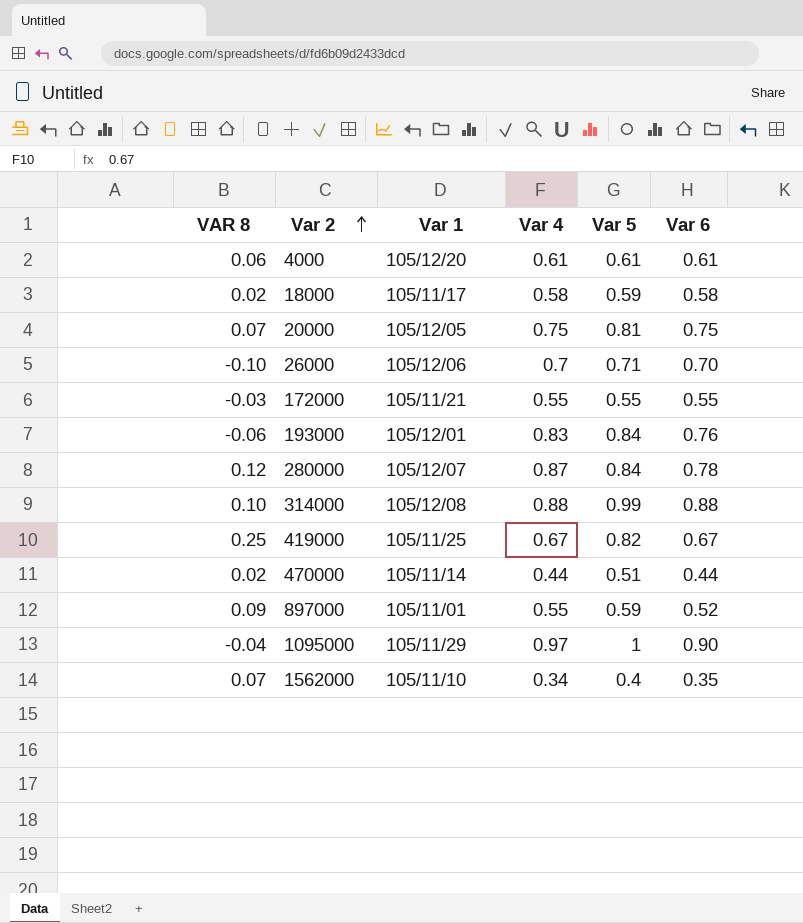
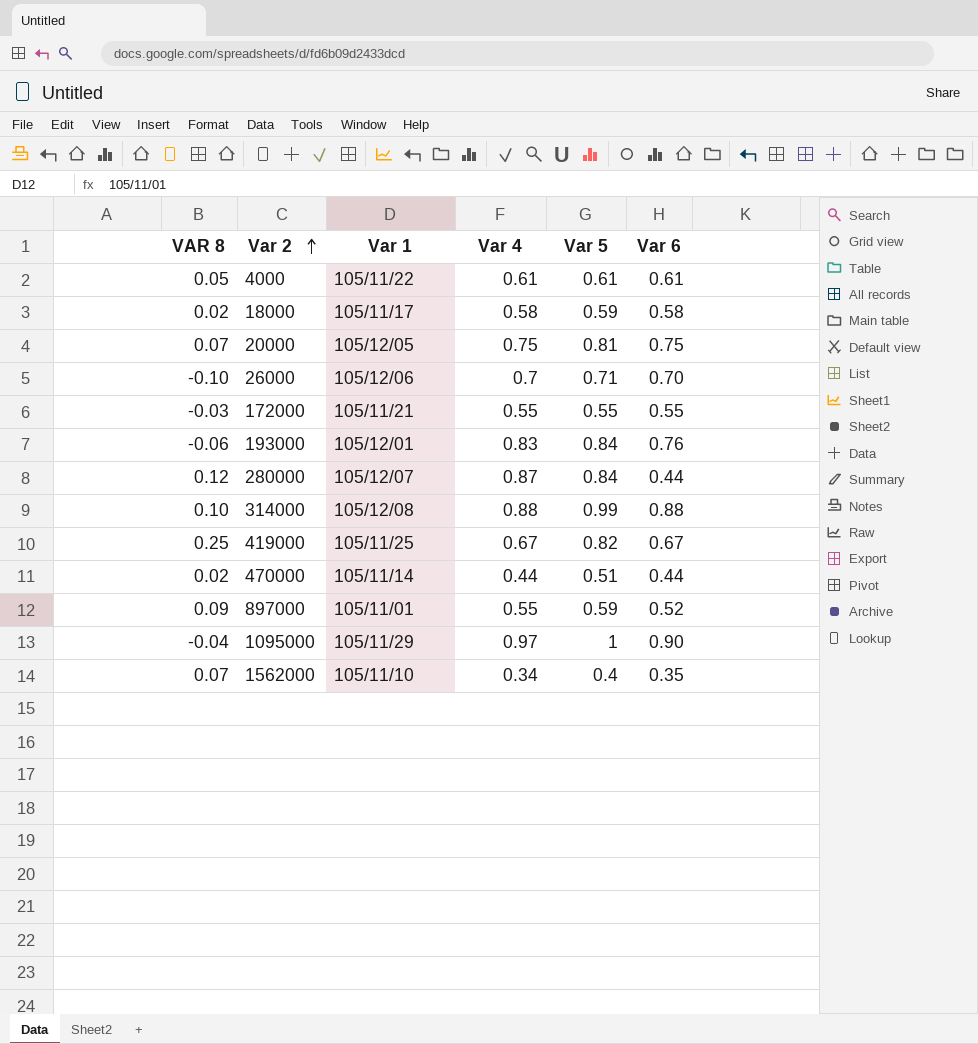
4000 | VAR 8: 0.06 -> 0.05
4000 | Var 1: 105/12/20 -> 105/11/22
280000 | Var 6: 0.78 -> 0.44

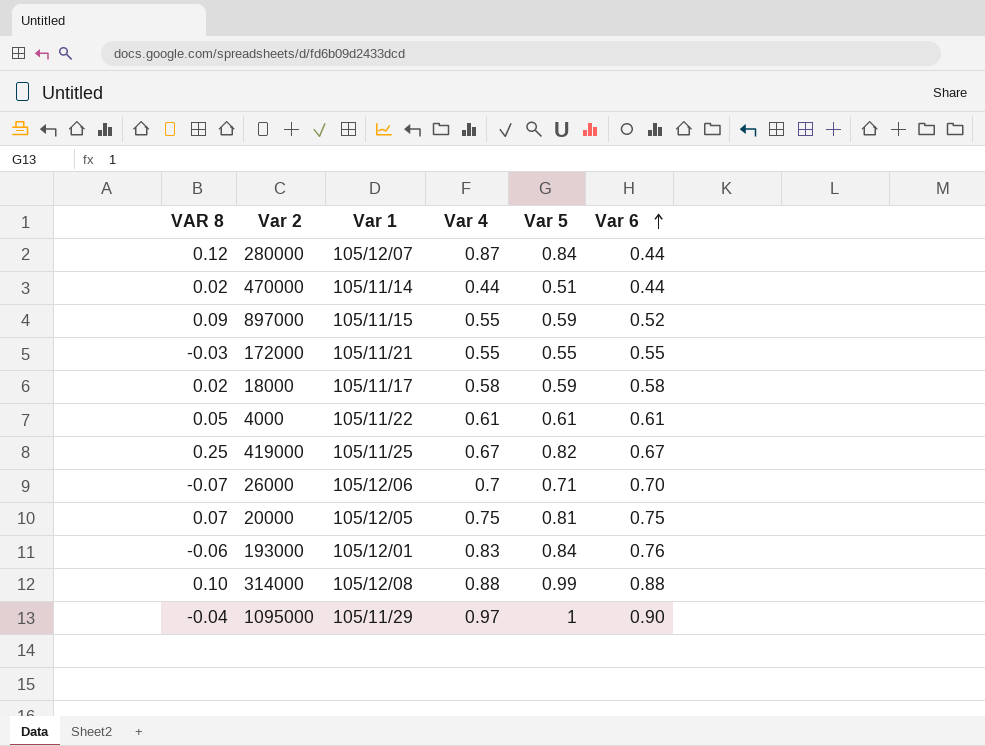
row order: Var 2 ascending -> Var 6 ascending
row 1562000: 0.07 | 105/11/10 | 0.34 | 0.4 | 0.35 -> none
897000 | Var 1: 105/11/01 -> 105/11/15
26000 | VAR 8: -0.10 -> -0.07

